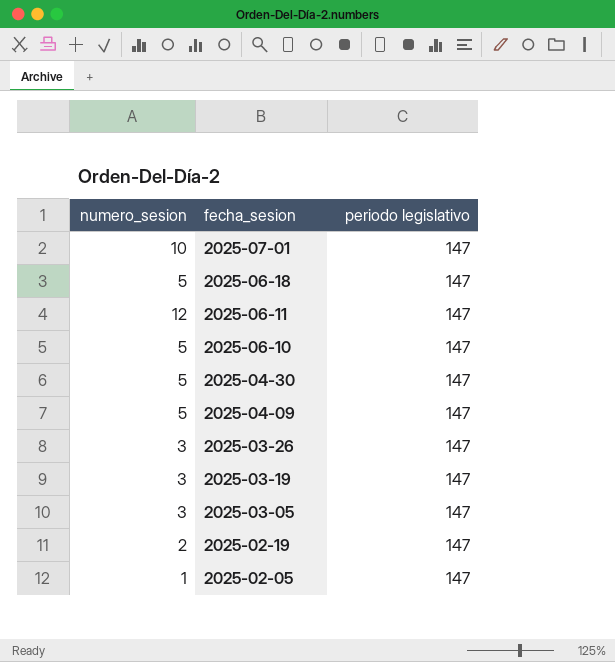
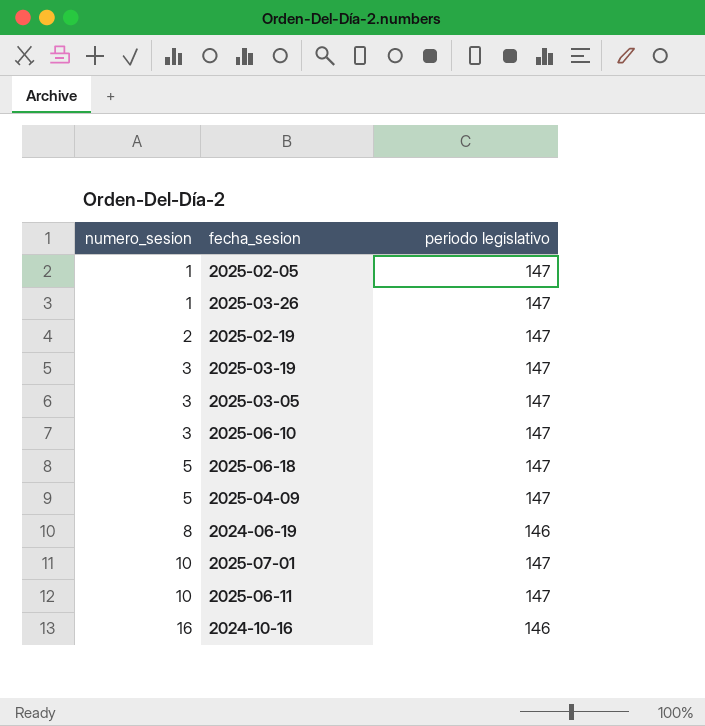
row order: fecha_sesion descending -> numero_sesion ascending
row 2025-04-30: 5 | 147 -> none
2025-03-26 | numero_sesion: 3 -> 1
2025-06-10 | numero_sesion: 5 -> 3
row 2024-06-19: none -> 8 | 146
2025-06-11 | numero_sesion: 12 -> 10
row 2024-10-16: none -> 16 | 146

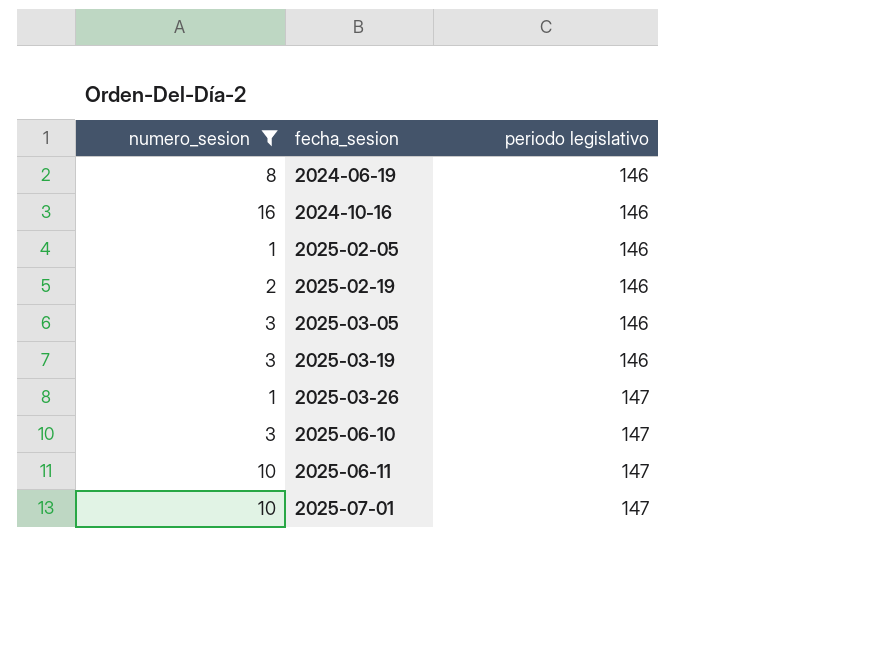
filter: none -> numero_sesion != 5
row order: numero_sesion ascending -> fecha_sesion ascending
2025-02-05 | periodo legislativo: 147 -> 146
2025-02-19 | periodo legislativo: 147 -> 146
2025-03-05 | periodo legislativo: 147 -> 146
2025-03-19 | periodo legislativo: 147 -> 146

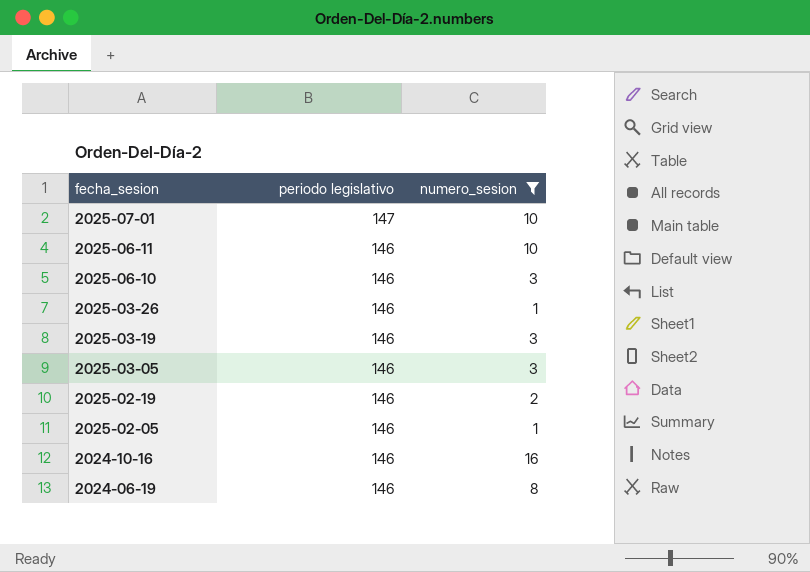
row order: fecha_sesion ascending -> fecha_sesion descending
column numero_sesion | position: 1 -> 3
2025-06-11 | periodo legislativo: 147 -> 146
2025-06-10 | periodo legislativo: 147 -> 146
2025-03-26 | periodo legislativo: 147 -> 146

